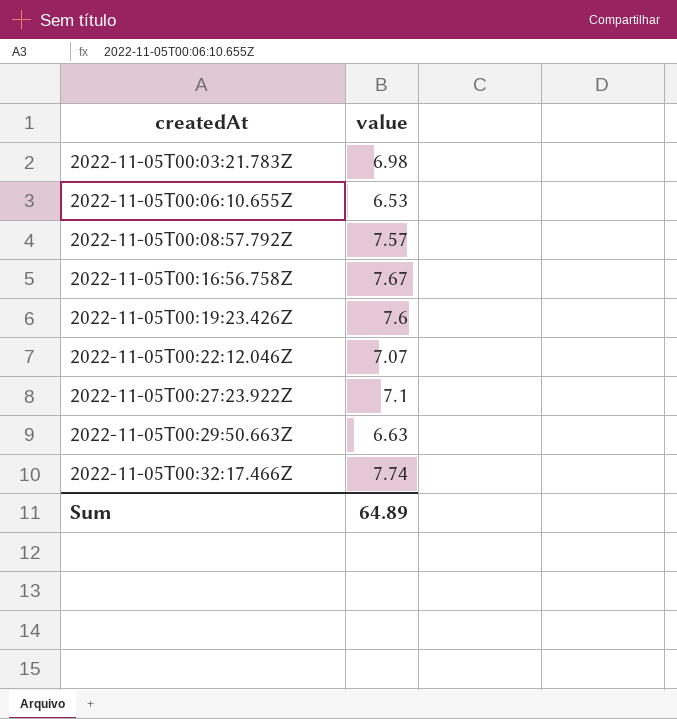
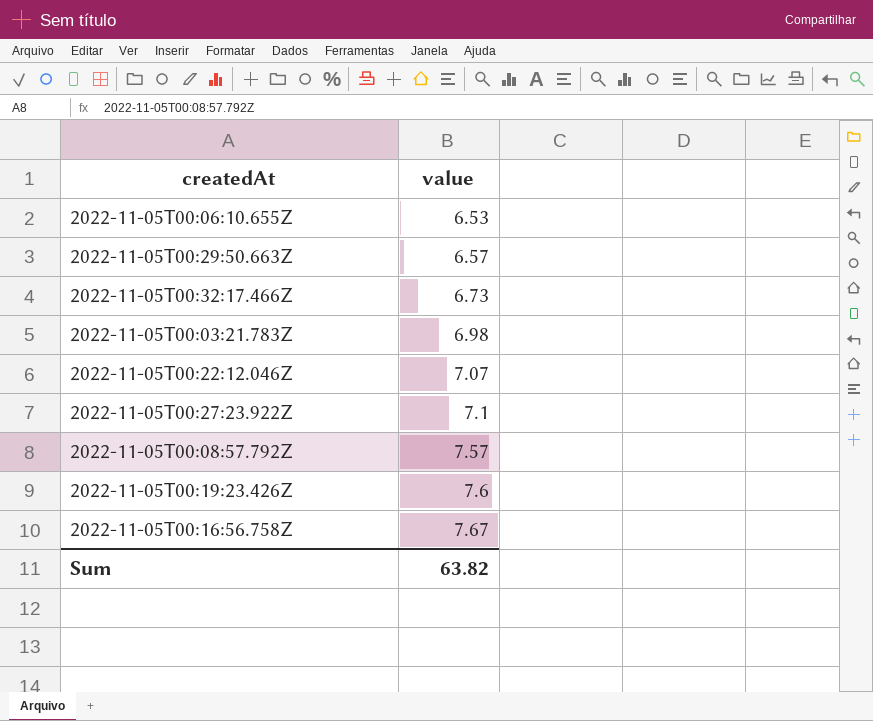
row order: createdAt ascending -> value ascending
2022-11-05T00:29:50.663Z | value: 6.63 -> 6.57
2022-11-05T00:32:17.466Z | value: 7.74 -> 6.73
Sum | value: 64.89 -> 63.82

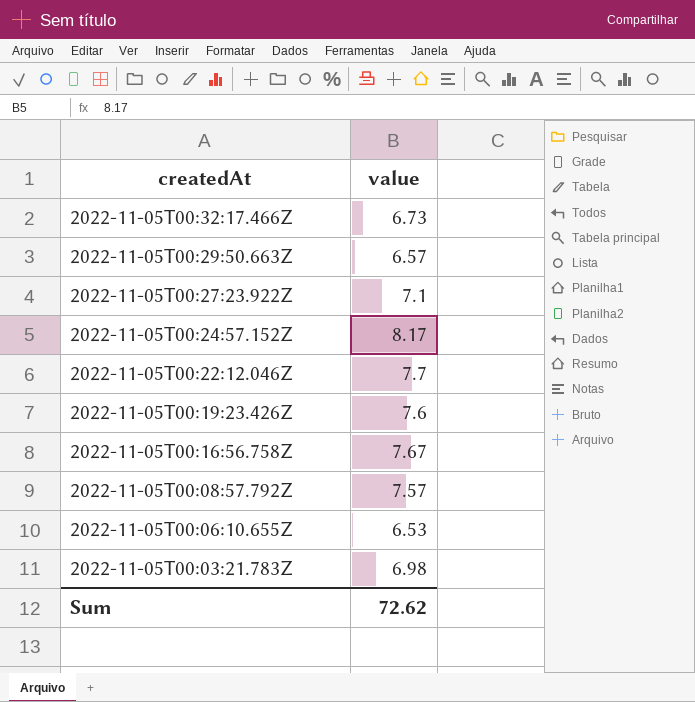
row order: value ascending -> createdAt descending
row 2022-11-05T00:24:57.152Z: none -> 8.17
2022-11-05T00:22:12.046Z | value: 7.07 -> 7.7
Sum | value: 63.82 -> 72.62

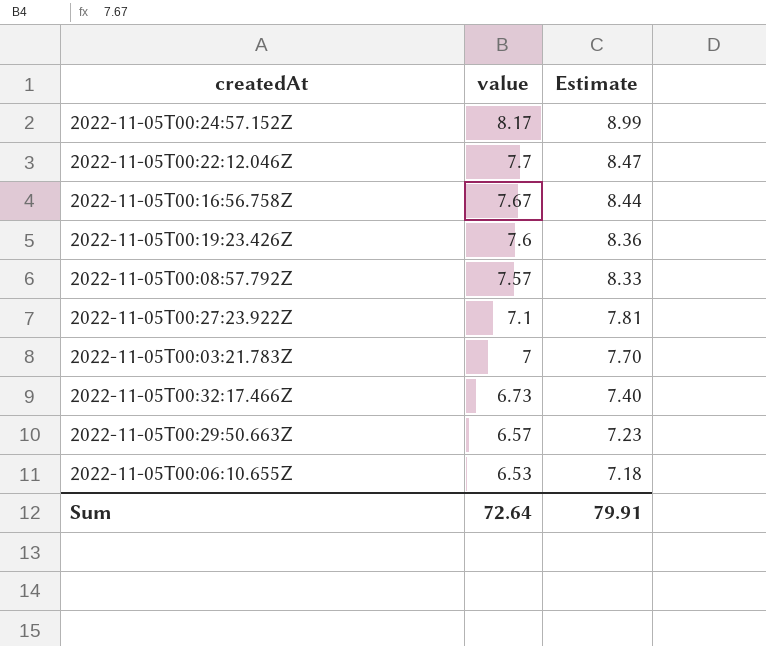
row order: createdAt descending -> value descending
column Estimate | formula: none -> [value] * 1.1
2022-11-05T00:03:21.783Z | value: 6.98 -> 7
Sum | value: 72.62 -> 72.64

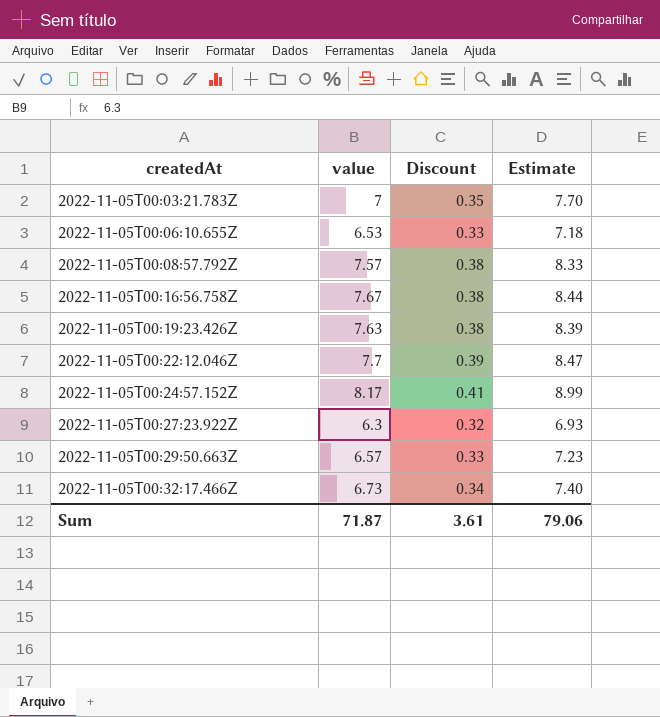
row order: value descending -> createdAt ascending
column Discount | formula: none -> [value] * 0.05
2022-11-05T00:19:23.426Z | value: 7.6 -> 7.63
2022-11-05T00:19:23.426Z | Estimate: 8.36 -> 8.39
2022-11-05T00:27:23.922Z | value: 7.1 -> 6.3
2022-11-05T00:27:23.922Z | Estimate: 7.81 -> 6.93
Sum | value: 72.64 -> 71.87
Sum | Estimate: 79.91 -> 79.06

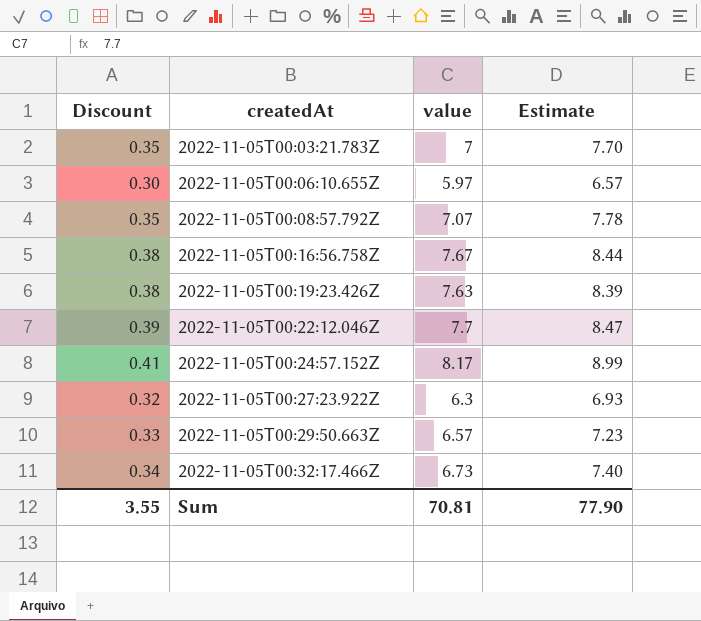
column Discount | position: 3 -> 1
2022-11-05T00:06:10.655Z | Discount: 0.33 -> 0.30
2022-11-05T00:06:10.655Z | value: 6.53 -> 5.97
2022-11-05T00:06:10.655Z | Estimate: 7.18 -> 6.57
2022-11-05T00:08:57.792Z | Discount: 0.38 -> 0.35
2022-11-05T00:08:57.792Z | value: 7.57 -> 7.07
2022-11-05T00:08:57.792Z | Estimate: 8.33 -> 7.78
Sum | Discount: 3.61 -> 3.55
Sum | value: 71.87 -> 70.81
Sum | Estimate: 79.06 -> 77.90

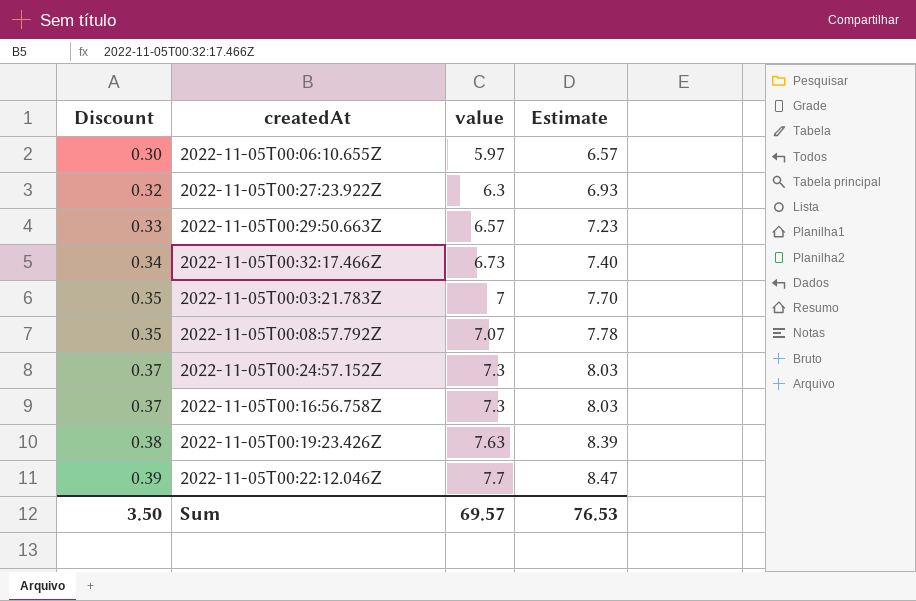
row order: createdAt ascending -> Discount ascending
2022-11-05T00:24:57.152Z | Discount: 0.41 -> 0.37
2022-11-05T00:24:57.152Z | value: 8.17 -> 7.3
2022-11-05T00:24:57.152Z | Estimate: 8.99 -> 8.03
2022-11-05T00:16:56.758Z | Discount: 0.38 -> 0.37
2022-11-05T00:16:56.758Z | value: 7.67 -> 7.3
2022-11-05T00:16:56.758Z | Estimate: 8.44 -> 8.03
Sum | Discount: 3.55 -> 3.50
Sum | value: 70.81 -> 69.57
Sum | Estimate: 77.90 -> 76.53

